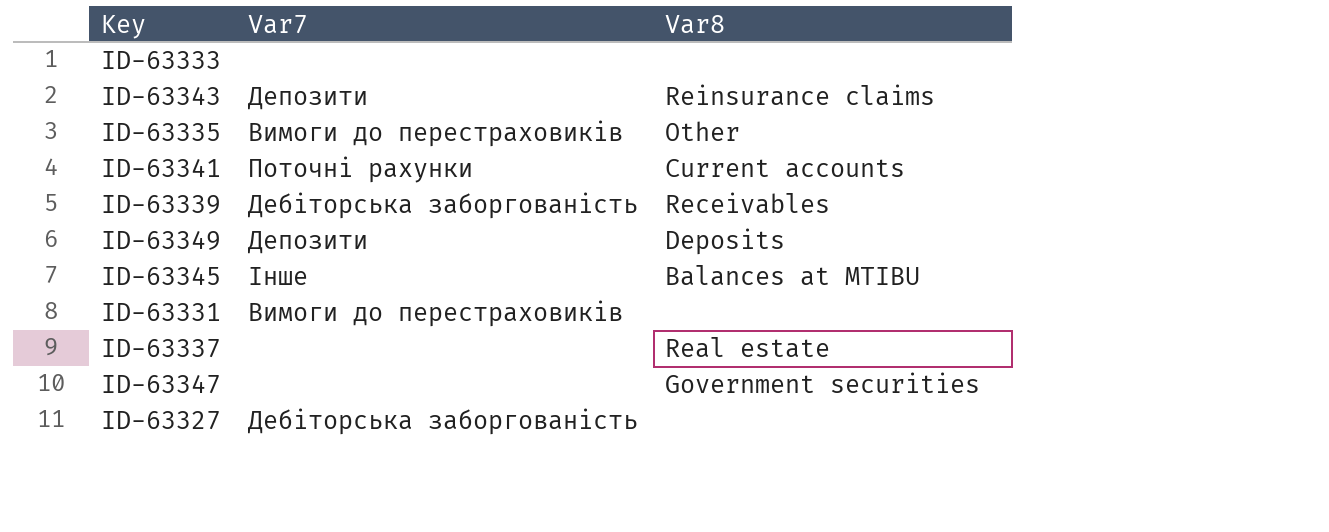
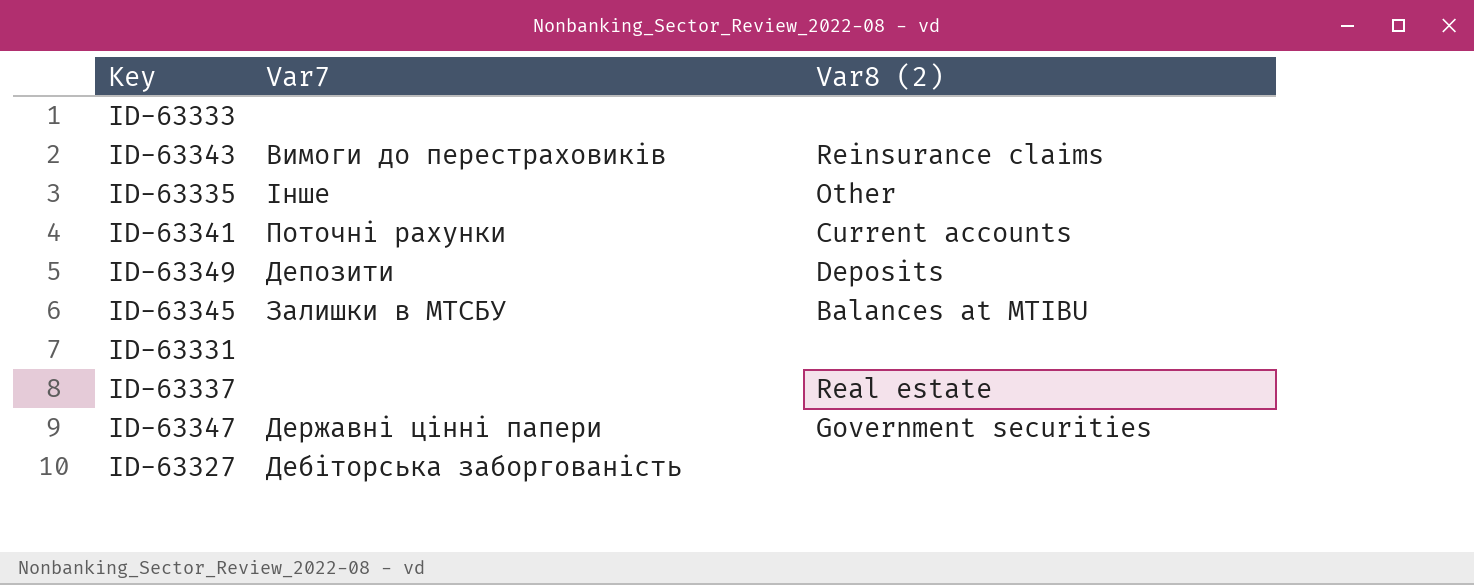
column name: Var8 -> Var8 (2)
row ID-63339: Дебіторська заборгованість | Receivables -> none
ID-63343 | Var7: Депозити -> Вимоги до перестраховиків
ID-63335 | Var7: Вимоги до перестраховиків -> Інше
ID-63345 | Var7: Інше -> Залишки в МТСБУ
ID-63331 | Var7: Вимоги до перестраховиків -> none
ID-63347 | Var7: none -> Державні цінні папери

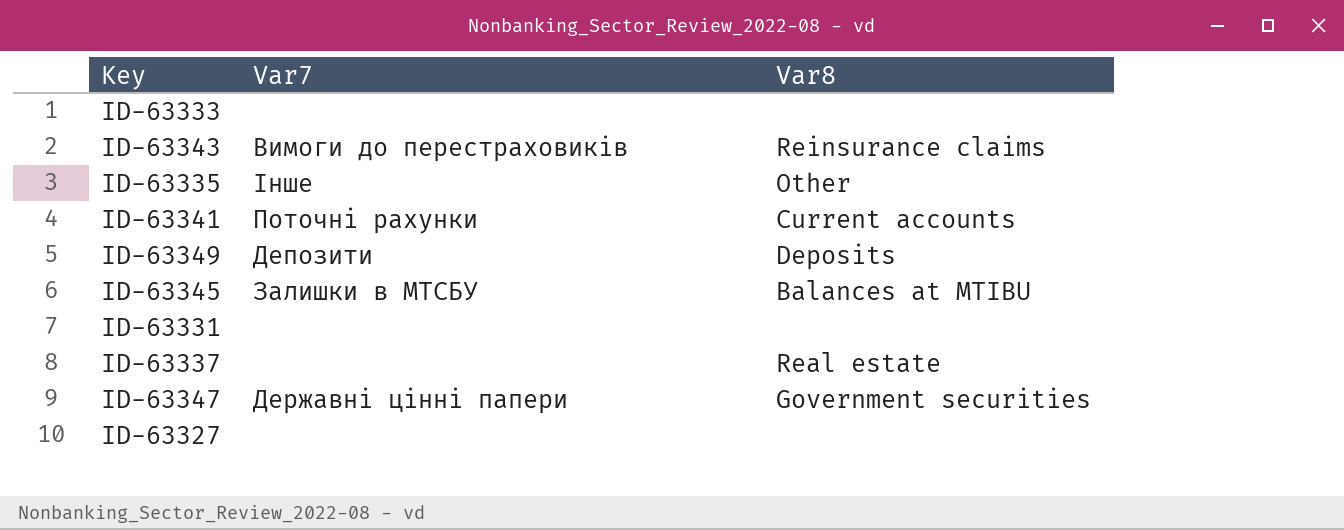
column name: Var8 (2) -> Var8
ID-63327 | Var7: Дебіторська заборгованість -> none

